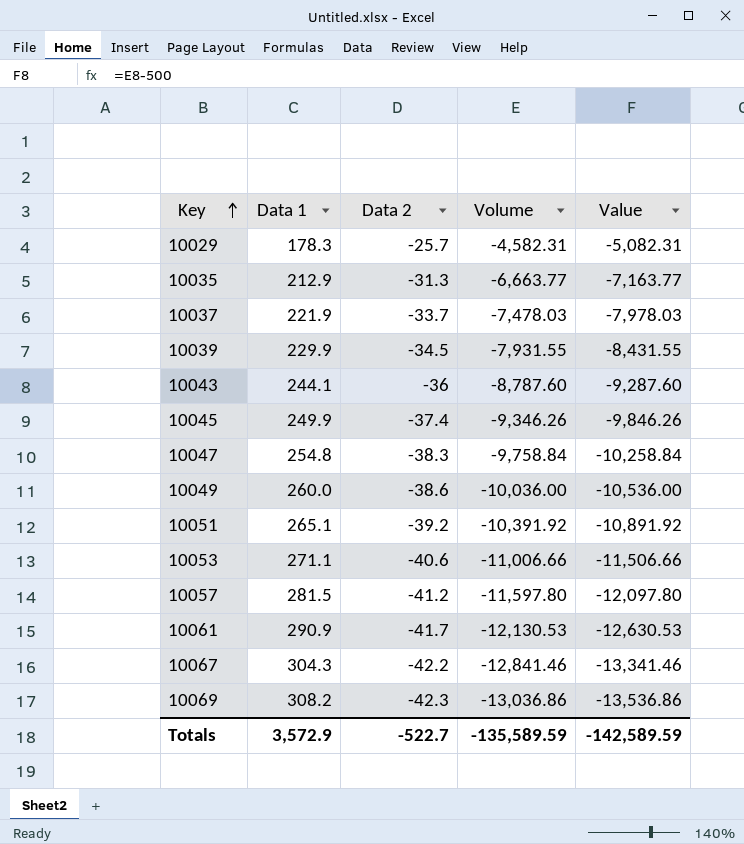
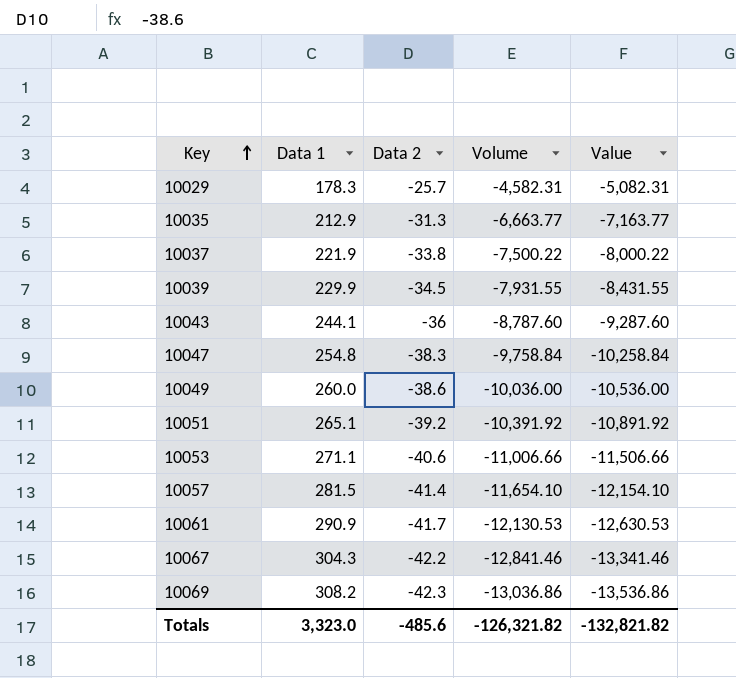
row 10045: 249.9 | -37.4 | -9,346.26 | -9,846.26 -> none
10037 | Data 2: -33.7 -> -33.8
10037 | Volume: -7,478.03 -> -7,500.22
10037 | Value: -7,978.03 -> -8,000.22
10057 | Data 2: -41.2 -> -41.4
10057 | Volume: -11,597.80 -> -11,654.10
10057 | Value: -12,097.80 -> -12,154.10
Totals | Data 1: 3,572.9 -> 3,323.0
Totals | Data 2: -522.7 -> -485.6
Totals | Volume: -135,589.59 -> -126,321.82
Totals | Value: -142,589.59 -> -132,821.82

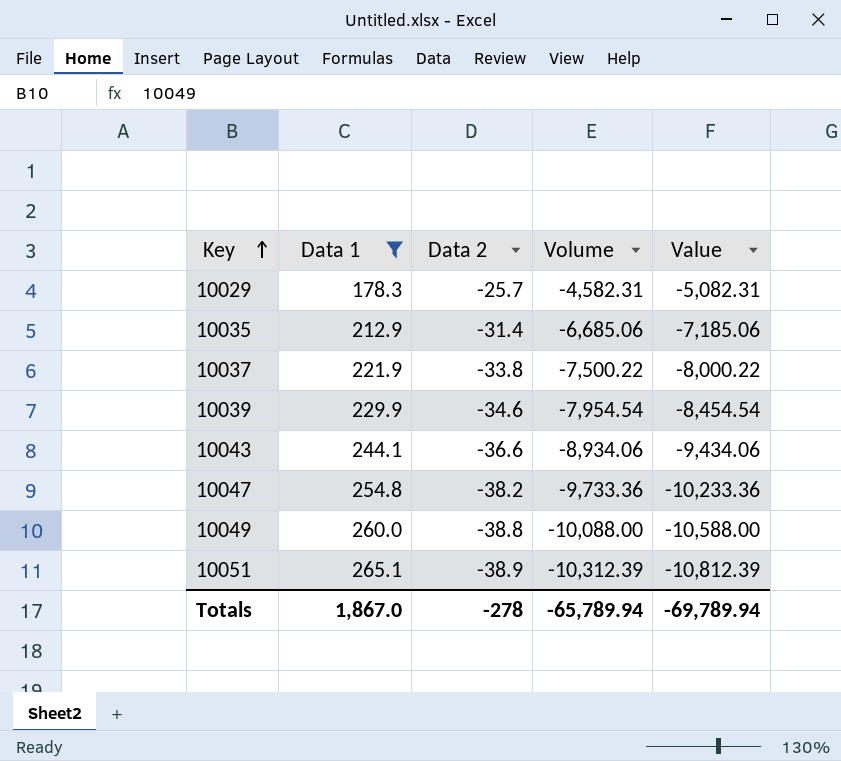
filter: none -> Data 1 <= 265.1
10035 | Data 2: -31.3 -> -31.4
10035 | Volume: -6,663.77 -> -6,685.06
10035 | Value: -7,163.77 -> -7,185.06
10039 | Data 2: -34.5 -> -34.6
10039 | Volume: -7,931.55 -> -7,954.54
10039 | Value: -8,431.55 -> -8,454.54
10043 | Data 2: -36 -> -36.6
10043 | Volume: -8,787.60 -> -8,934.06
10043 | Value: -9,287.60 -> -9,434.06
10047 | Data 2: -38.3 -> -38.2
10047 | Volume: -9,758.84 -> -9,733.36
10047 | Value: -10,258.84 -> -10,233.36
10049 | Data 2: -38.6 -> -38.8
10049 | Volume: -10,036.00 -> -10,088.00
10049 | Value: -10,536.00 -> -10,588.00
10051 | Data 2: -39.2 -> -38.9
10051 | Volume: -10,391.92 -> -10,312.39
10051 | Value: -10,891.92 -> -10,812.39
Totals | Data 1: 3,323.0 -> 1,867.0
Totals | Data 2: -485.6 -> -278
Totals | Volume: -126,321.82 -> -65,789.94
Totals | Value: -132,821.82 -> -69,789.94

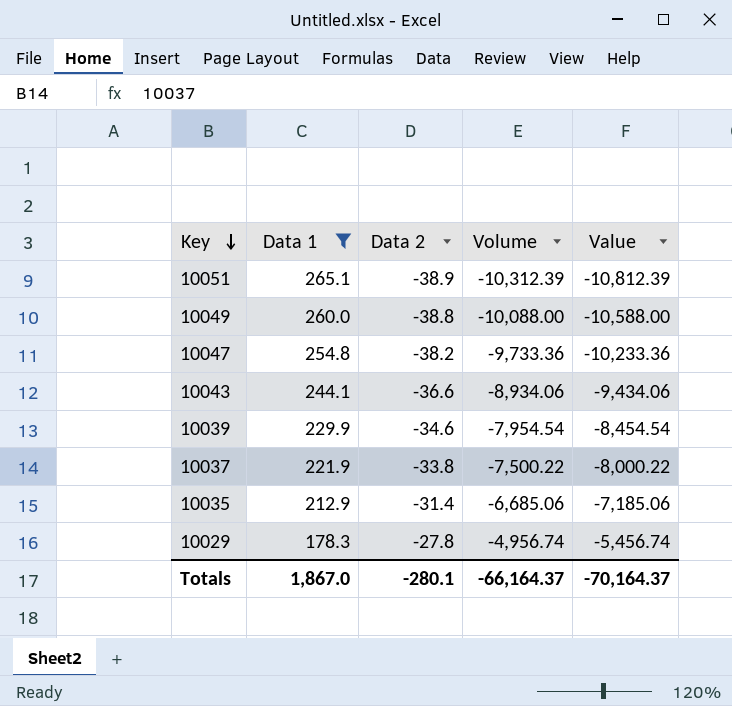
row order: Key ascending -> Key descending
10029 | Data 2: -25.7 -> -27.8
10029 | Volume: -4,582.31 -> -4,956.74
10029 | Value: -5,082.31 -> -5,456.74
Totals | Data 2: -278 -> -280.1
Totals | Volume: -65,789.94 -> -66,164.37
Totals | Value: -69,789.94 -> -70,164.37

